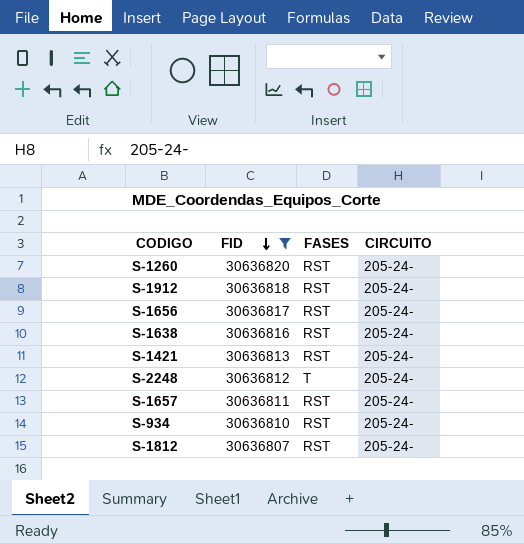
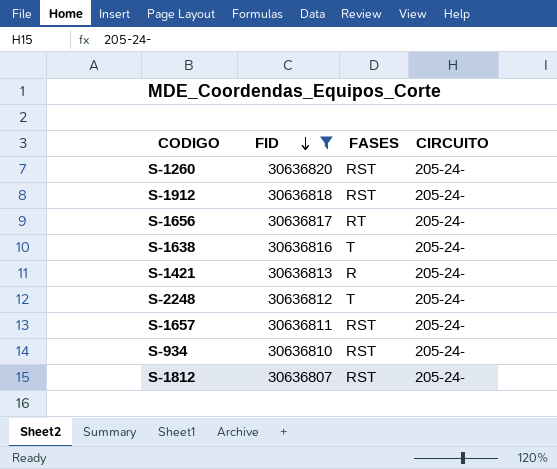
S-1656 | FASES: RST -> RT
S-1638 | FASES: RST -> T
S-1421 | FASES: RST -> R

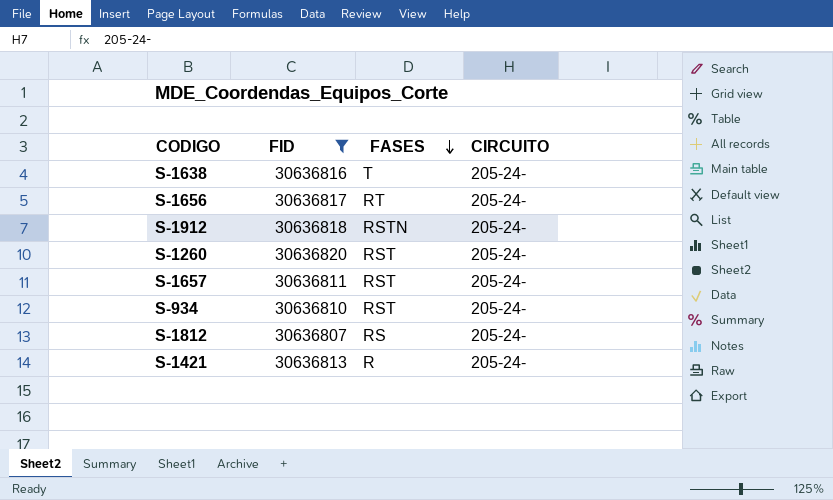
row order: FID descending -> FASES descending
row S-2248: 30636812 | T | 205-24- -> none
S-1912 | FASES: RST -> RSTN
S-1812 | FASES: RST -> RS

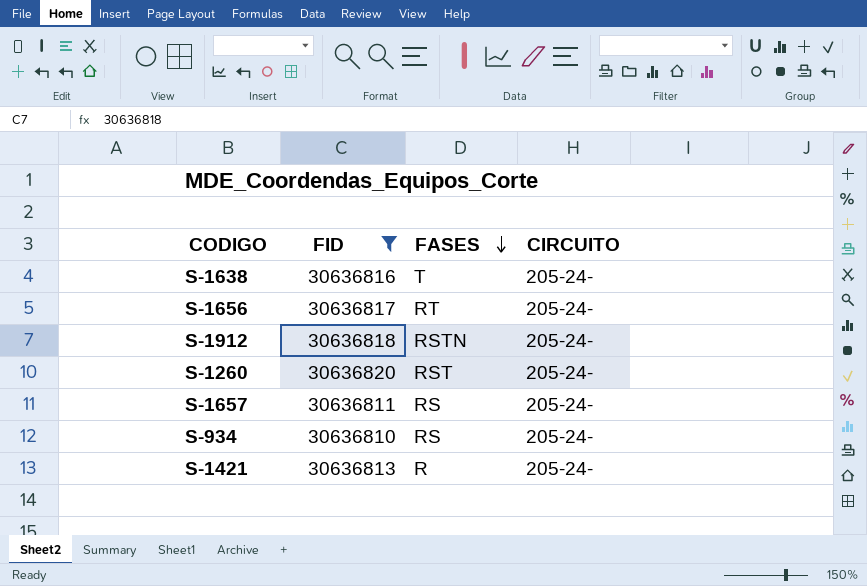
row S-1812: 30636807 | RS | 205-24- -> none
S-1657 | FASES: RST -> RS
S-934 | FASES: RST -> RS

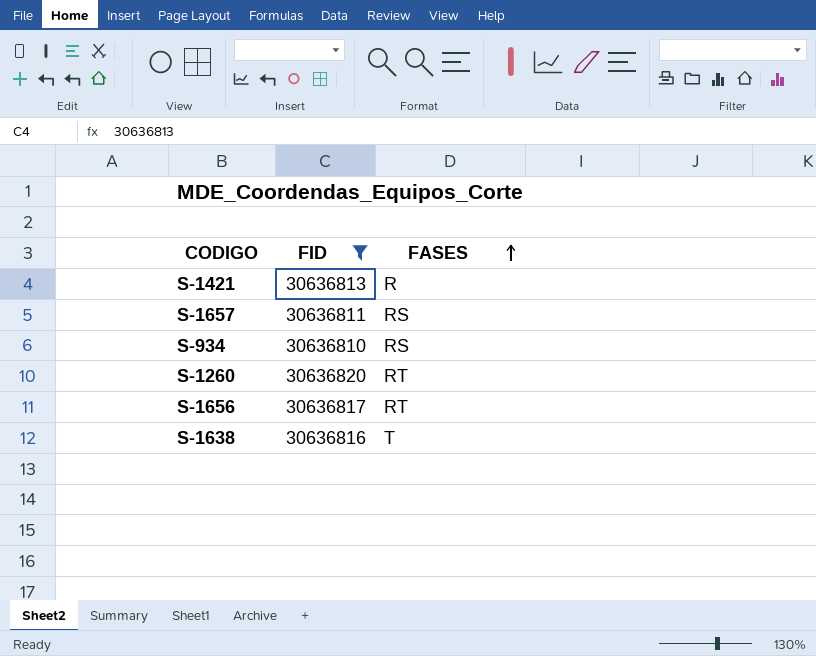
row order: FASES descending -> FASES ascending
column CIRCUITO | position: 4 -> none
row S-1912: 30636818 | RSTN | 205-24- -> none
S-1260 | FASES: RST -> RT

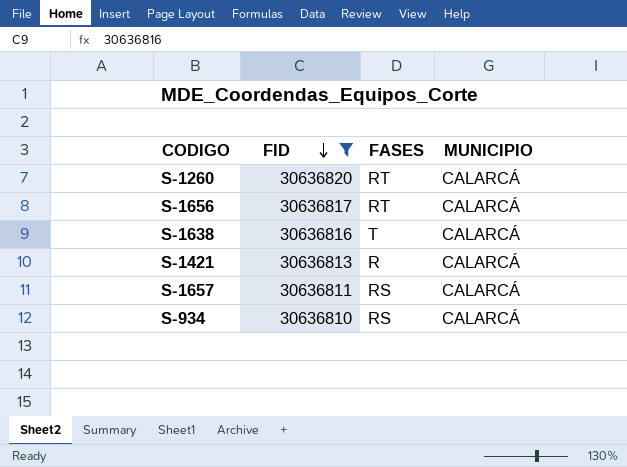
row order: FASES ascending -> FID descending
column MUNICIPIO | position: none -> 4

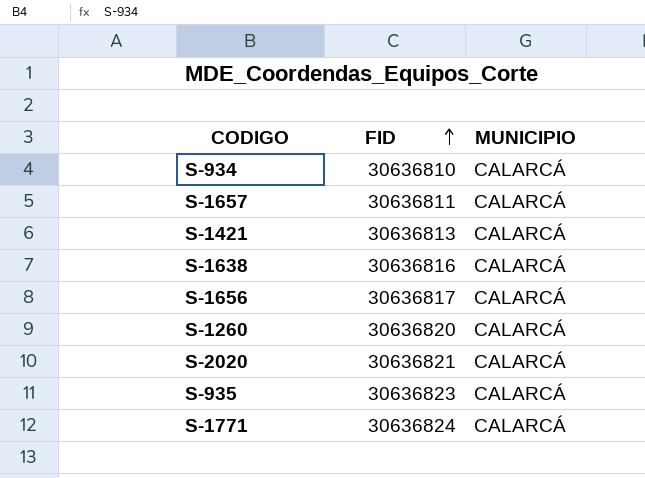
filter: FID <= 30636820 -> none
row order: FID descending -> FID ascending
column FASES | position: 3 -> none

